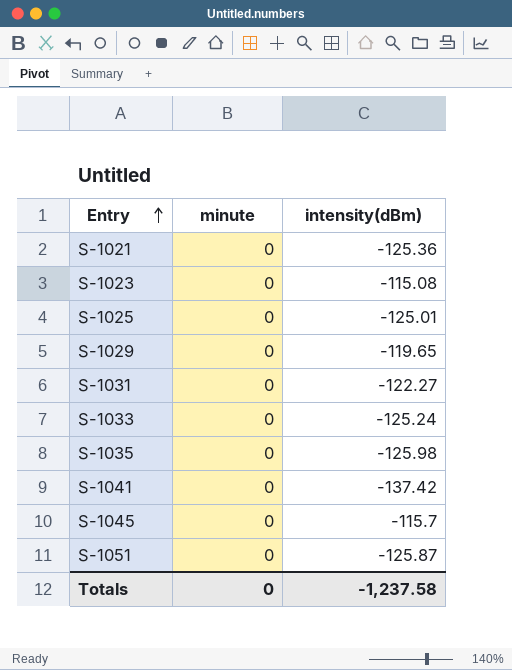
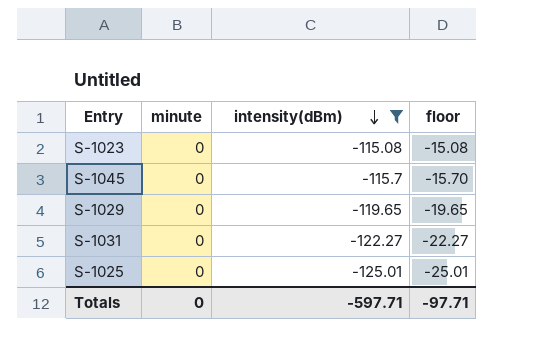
filter: none -> intensity(dBm) >= -125.01
row order: Entry ascending -> intensity(dBm) descending
column floor | formula: none -> [intensity(dBm)] + 100
Totals | intensity(dBm): -1,237.58 -> -597.71

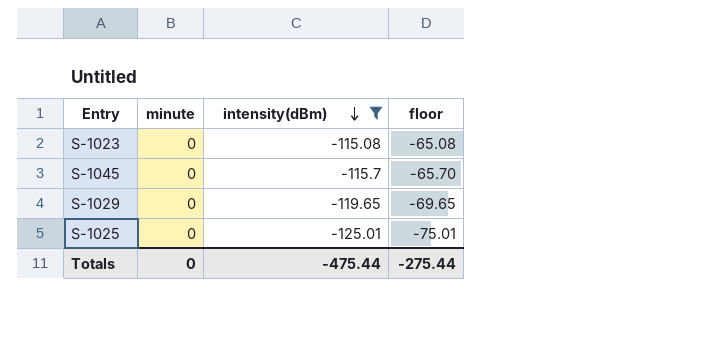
column floor | formula: [intensity(dBm)] + 100 -> [intensity(dBm)] + 50
row S-1031: 0 | -122.27 | -22.27 -> none
Totals | intensity(dBm): -597.71 -> -475.44
Totals | floor: -97.71 -> -275.44

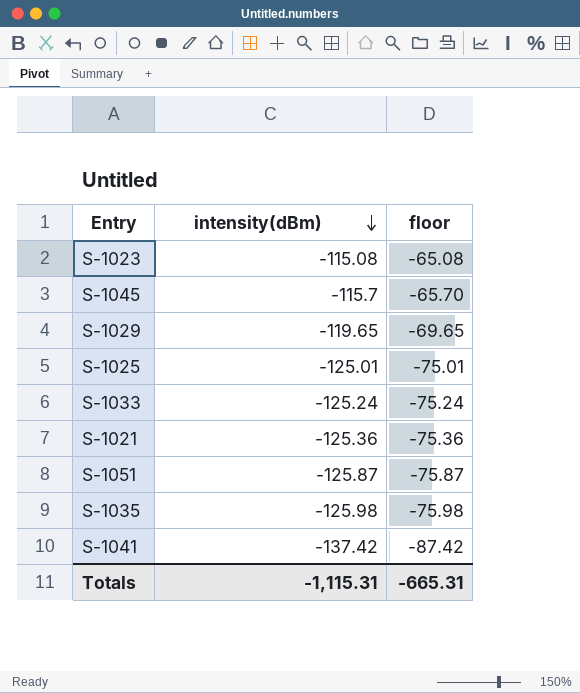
filter: intensity(dBm) >= -125.01 -> none
column minute | position: 2 -> none
Totals | intensity(dBm): -475.44 -> -1,115.31
Totals | floor: -275.44 -> -665.31

